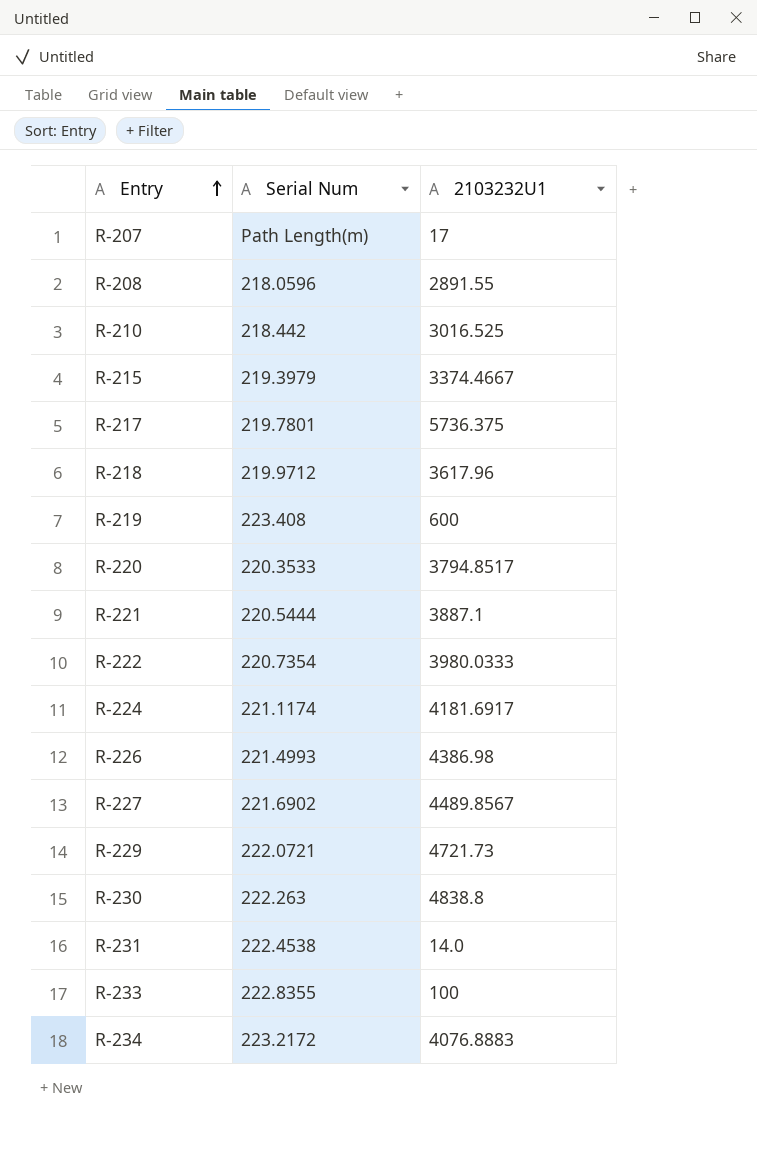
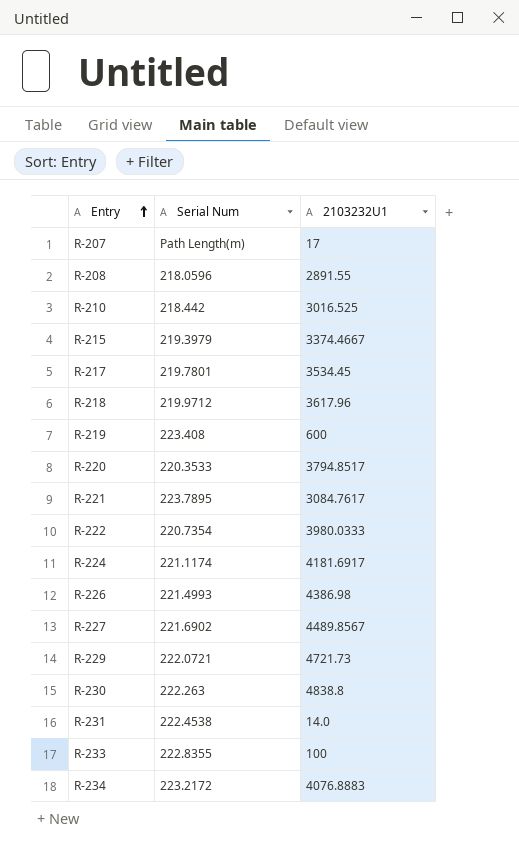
R-217 | 2103232U1: 5736.375 -> 3534.45
R-221 | Serial Num: 220.5444 -> 223.7895
R-221 | 2103232U1: 3887.1 -> 3084.7617

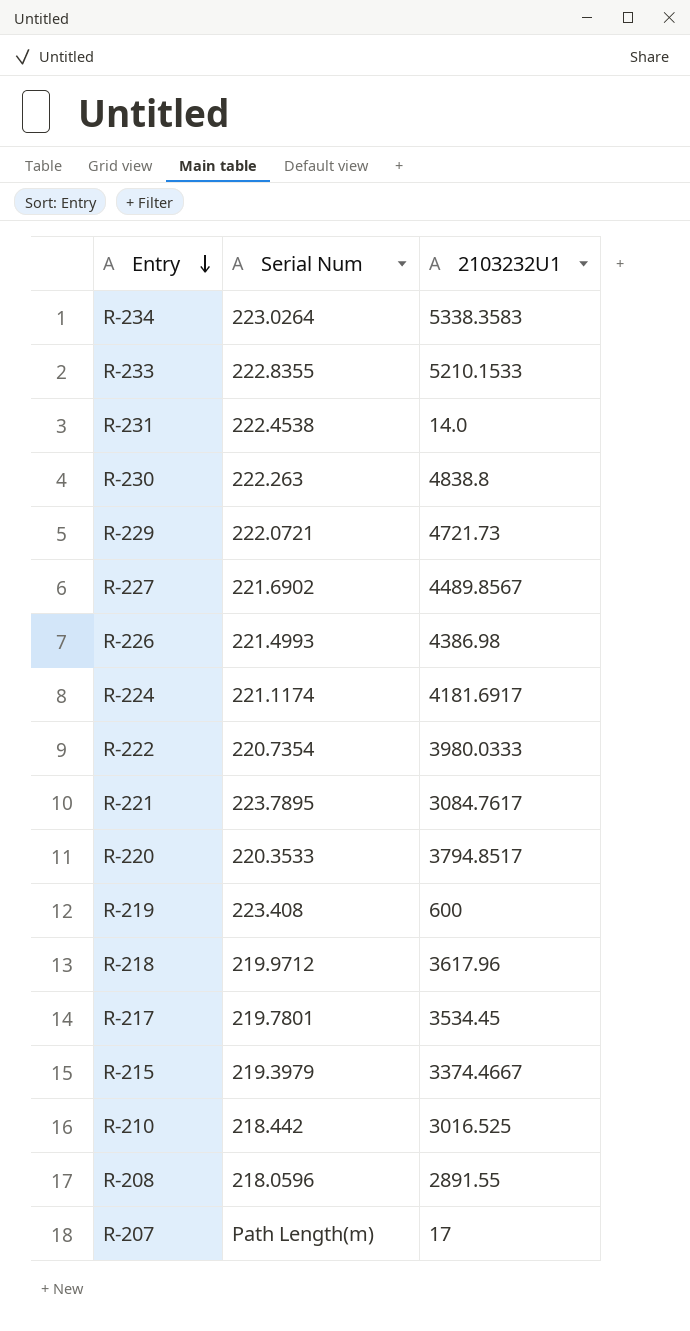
row order: Entry ascending -> Entry descending
R-234 | Serial Num: 223.2172 -> 223.0264
R-234 | 2103232U1: 4076.8883 -> 5338.3583
R-233 | 2103232U1: 100 -> 5210.1533

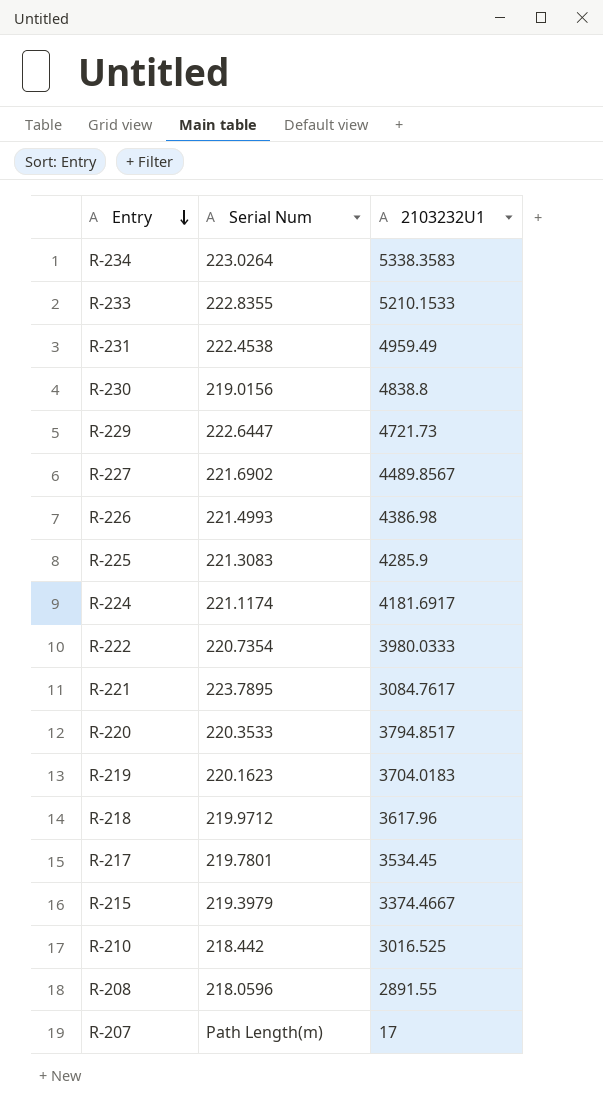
R-231 | 2103232U1: 14.0 -> 4959.49
R-230 | Serial Num: 222.263 -> 219.0156
R-229 | Serial Num: 222.0721 -> 222.6447
row R-225: none -> 221.3083 | 4285.9
R-219 | Serial Num: 223.408 -> 220.1623
R-219 | 2103232U1: 600 -> 3704.0183

